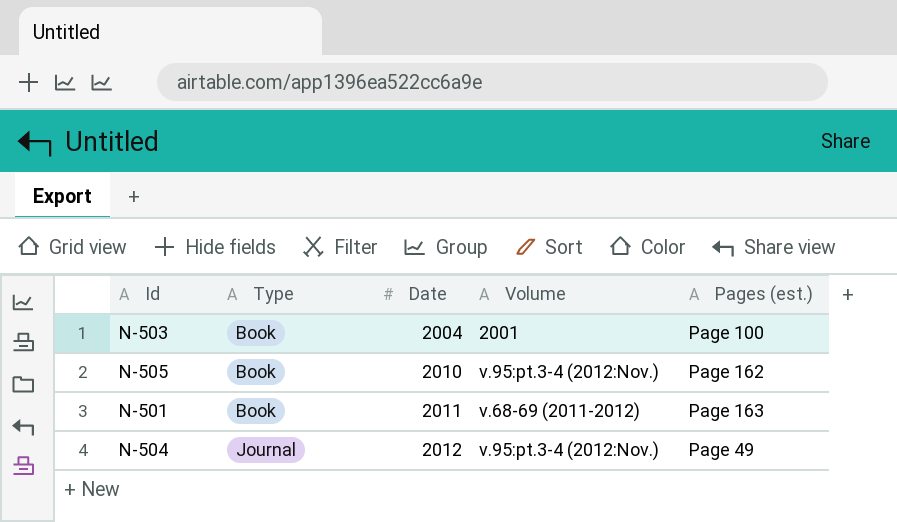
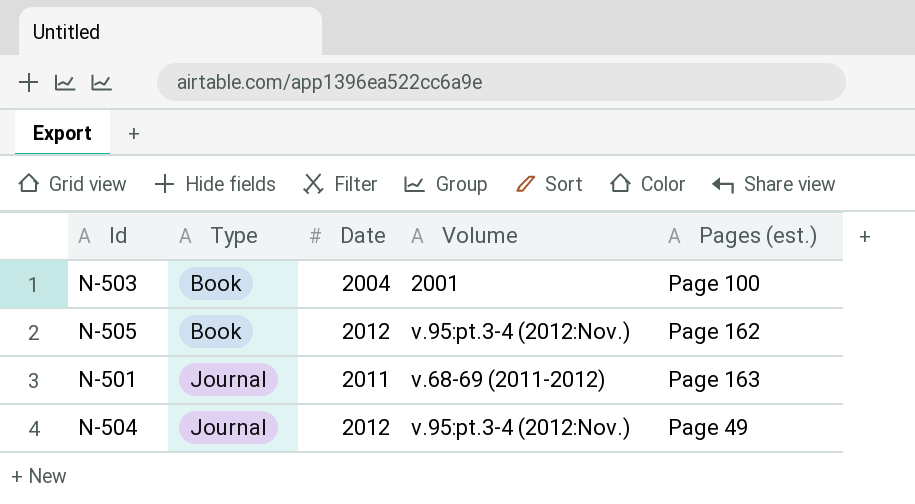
N-505 | Date: 2010 -> 2012
N-501 | Type: Book -> Journal

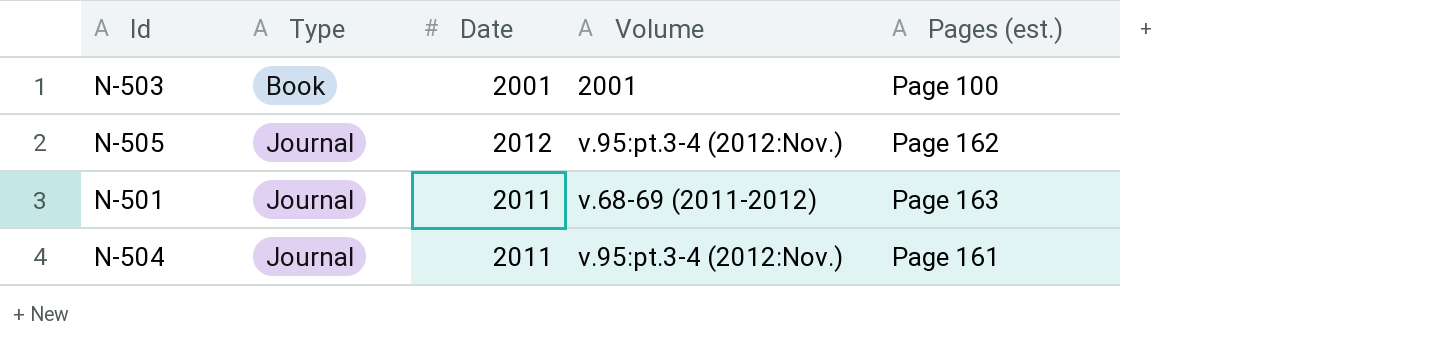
N-503 | Date: 2004 -> 2001
N-505 | Type: Book -> Journal
N-504 | Date: 2012 -> 2011
N-504 | Pages (est.): Page 49 -> Page 161

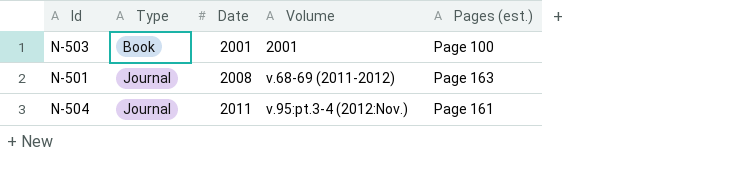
row N-505: Journal | 2012 | v.95:pt.3-4 (2012:Nov.) | Page 162 -> none
N-501 | Date: 2011 -> 2008

